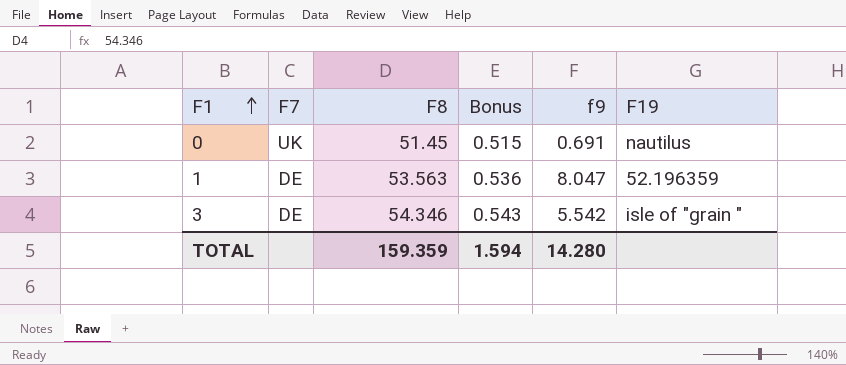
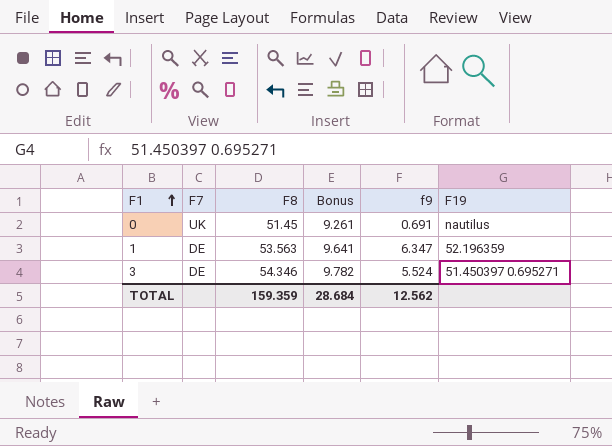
column Bonus | formula: [F8] * 0.01 -> [F8] * 0.18
1 | f9: 8.047 -> 6.347
3 | f9: 5.542 -> 5.524
3 | F19: isle of "grain " -> 51.450397 0.695271
TOTAL | Bonus: 1.594 -> 28.684
TOTAL | f9: 14.280 -> 12.562

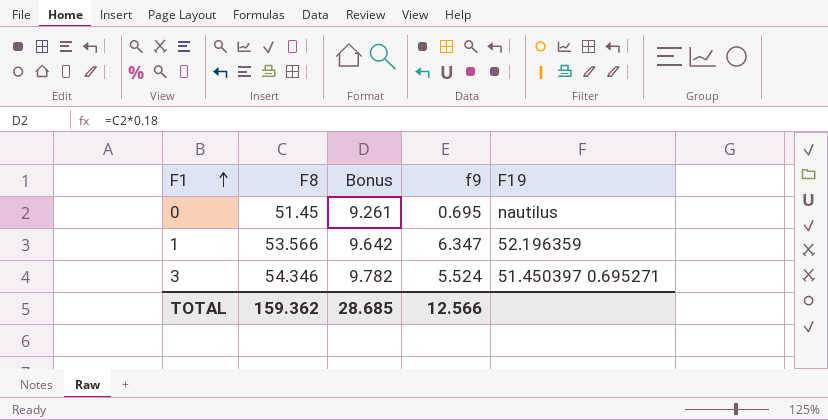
column F7 | position: 2 -> none
0 | f9: 0.691 -> 0.695
1 | F8: 53.563 -> 53.566
1 | Bonus: 9.641 -> 9.642
TOTAL | F8: 159.359 -> 159.362
TOTAL | Bonus: 28.684 -> 28.685
TOTAL | f9: 12.562 -> 12.566

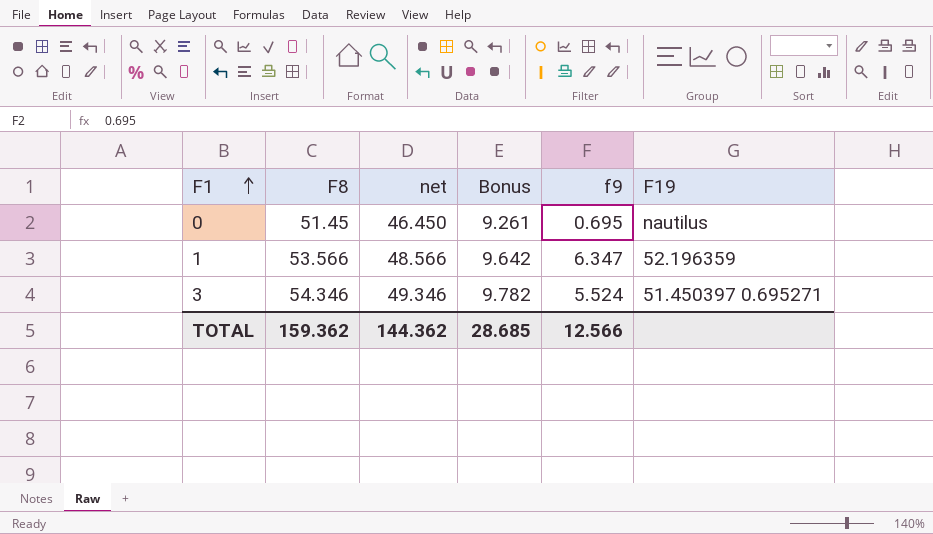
column net | formula: none -> [F8] - 5

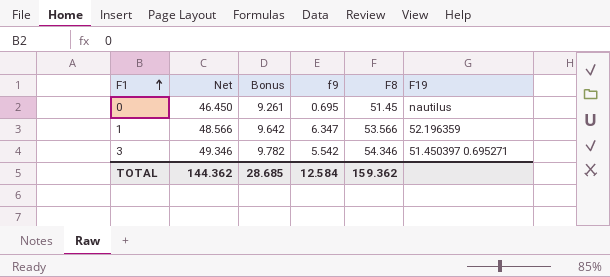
column name: net -> Net
column F8 | position: 2 -> 5
3 | f9: 5.524 -> 5.542
TOTAL | f9: 12.566 -> 12.584

